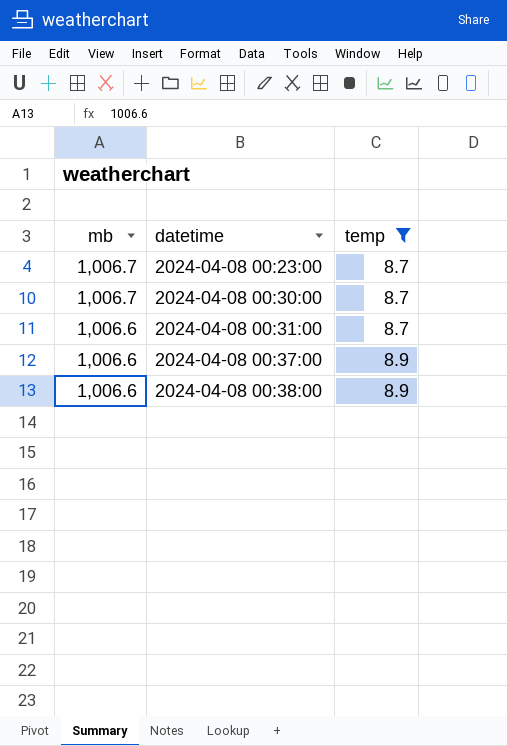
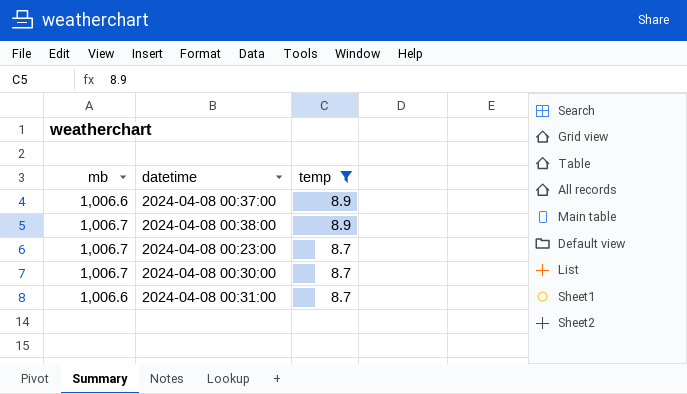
row order: mb descending -> temp descending
2024-04-08 00:38:00 | mb: 1,006.6 -> 1,006.7

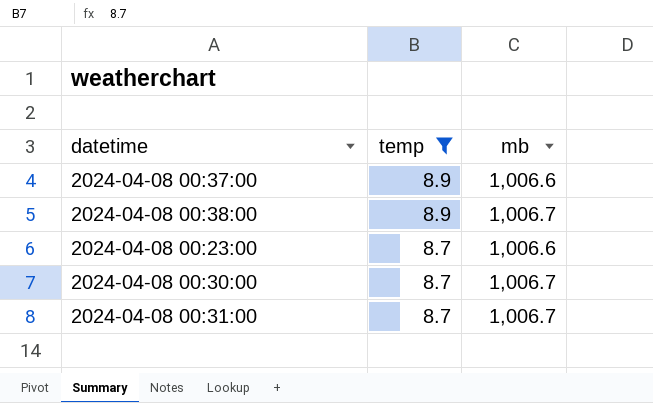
column mb | position: 1 -> 3
2024-04-08 00:23:00 | mb: 1,006.7 -> 1,006.6
2024-04-08 00:31:00 | mb: 1,006.6 -> 1,006.7

